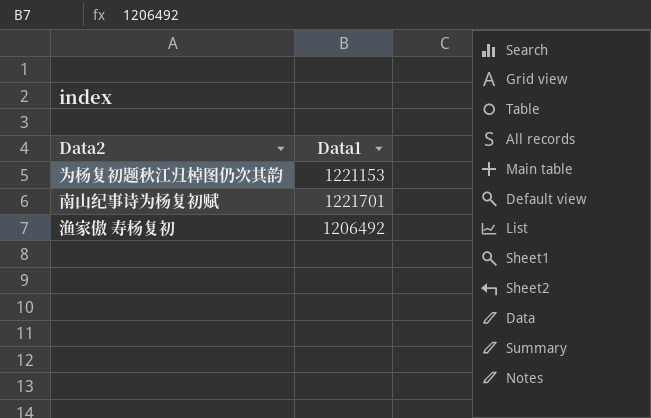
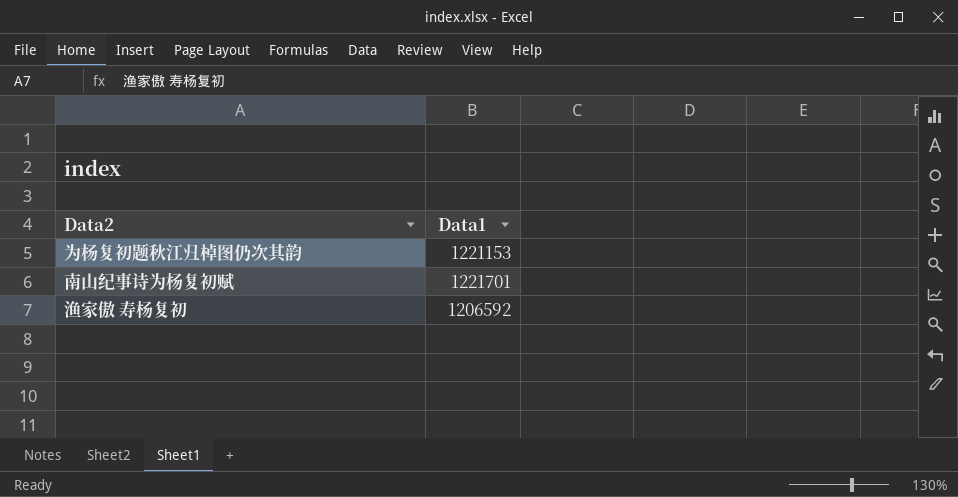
渔家傲 寿杨复初 | Data1: 1206492 -> 1206592

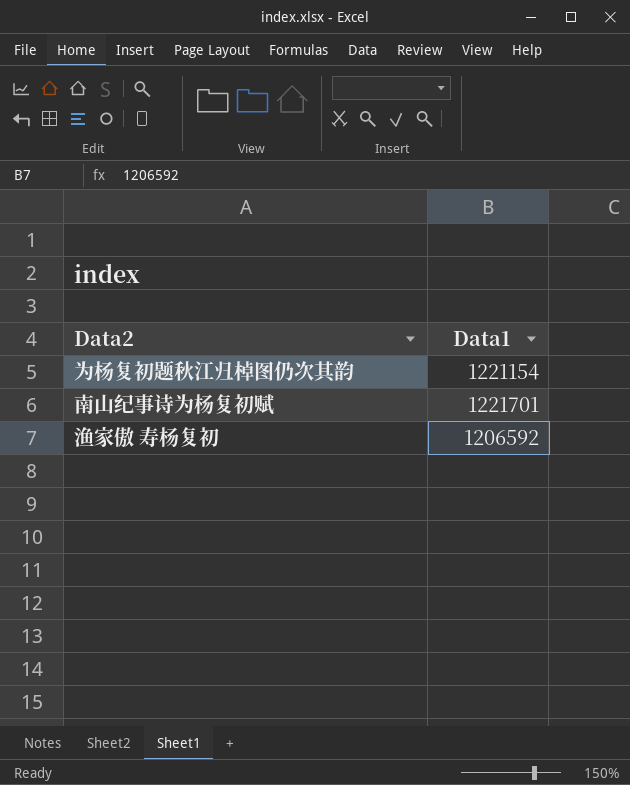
为杨复初题秋江归棹图仍次其韵 | Data1: 1221153 -> 1221154

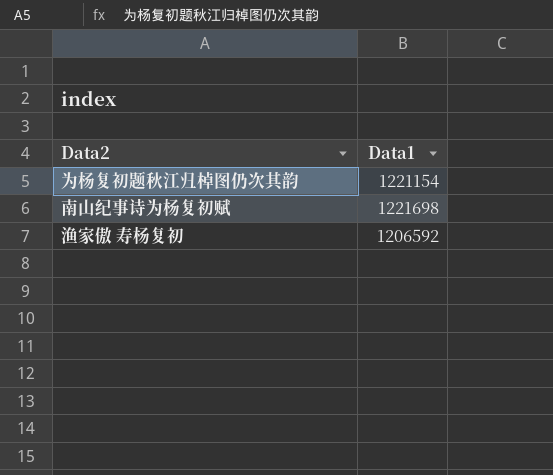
南山纪事诗为杨复初赋 | Data1: 1221701 -> 1221698

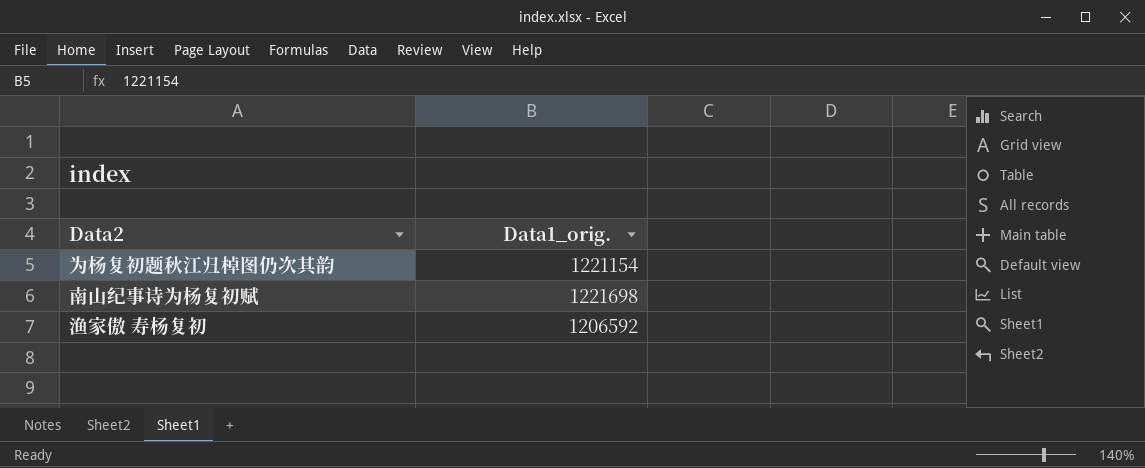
column name: Data1 -> Data1_orig.

